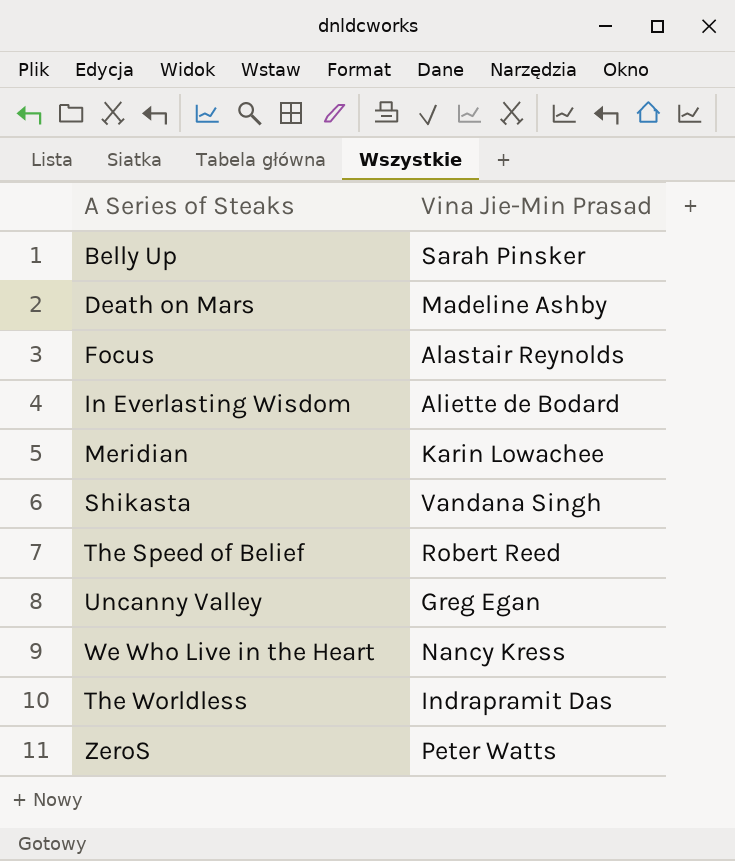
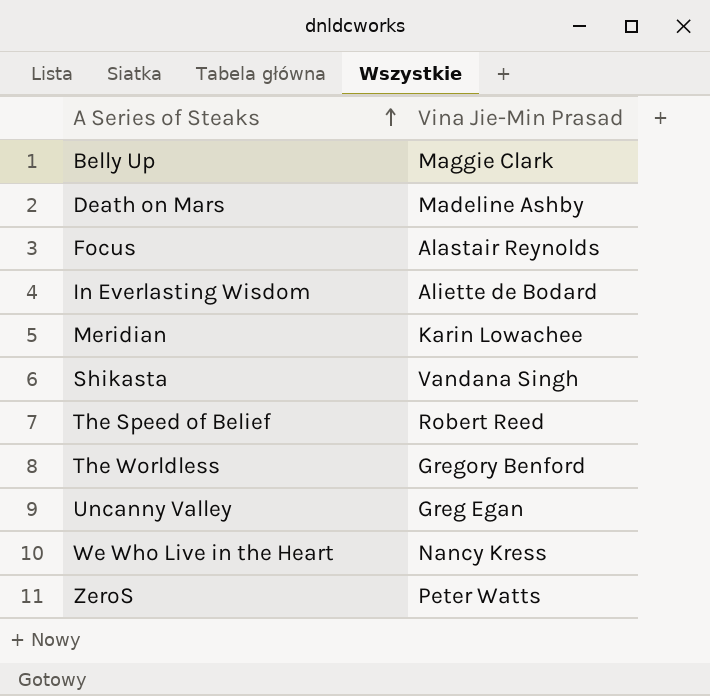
row order: none -> A Series of Steaks ascending
Belly Up | Vina Jie-Min Prasad: Sarah Pinsker -> Maggie Clark
The Worldless | Vina Jie-Min Prasad: Indrapramit Das -> Gregory Benford

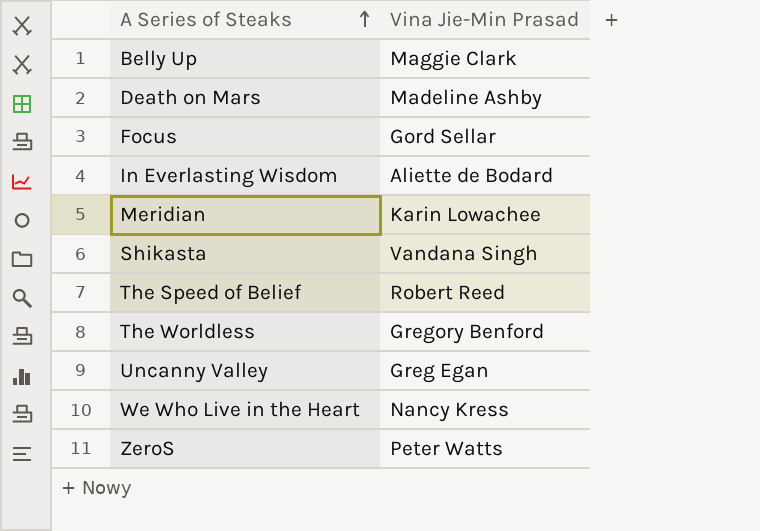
Focus | Vina Jie-Min Prasad: Alastair Reynolds -> Gord Sellar

